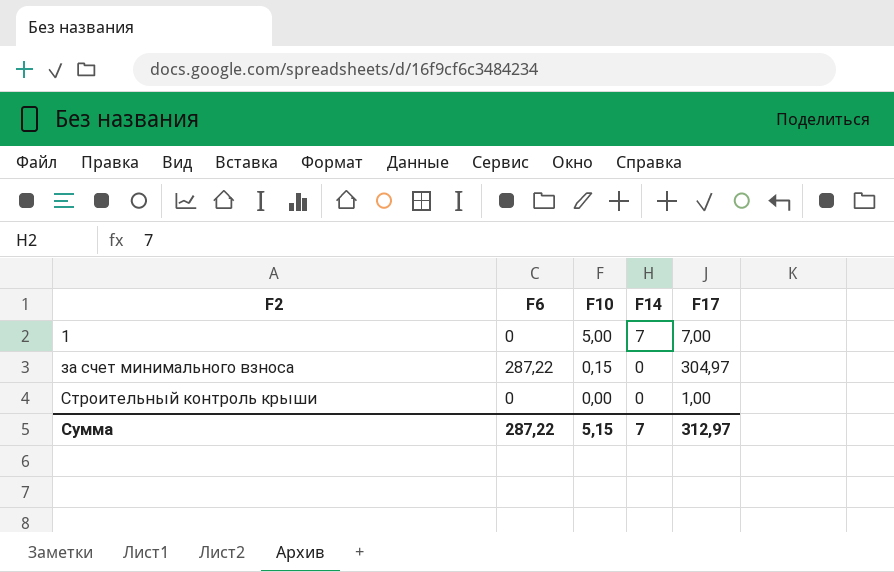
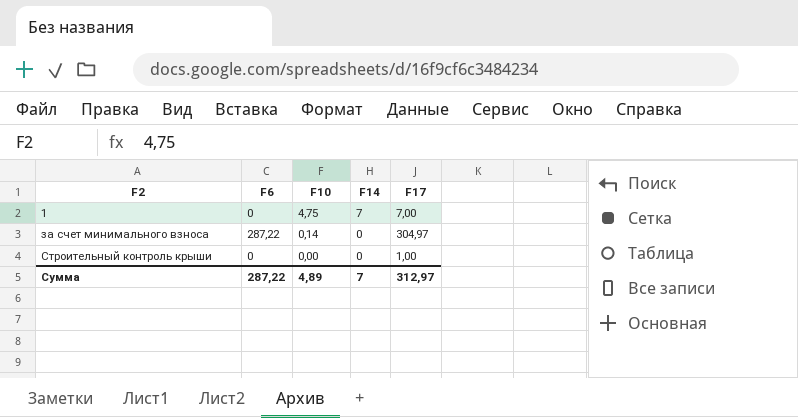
1 | F10: 5,00 -> 4,75
за счет минимального взноса | F10: 0,15 -> 0,14
Сумма | F10: 5,15 -> 4,89

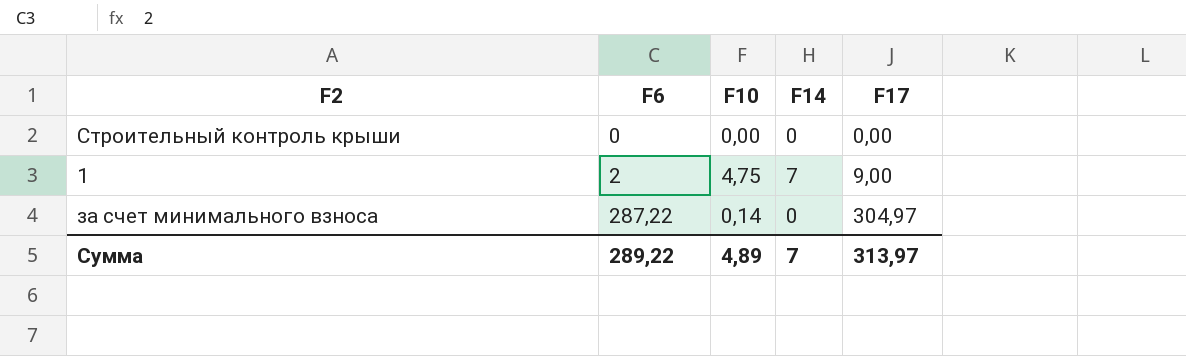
row order: F2 ascending -> F6 ascending
Строительный контроль крыши | F17: 1,00 -> 0,00
1 | F6: 0 -> 2
1 | F17: 7,00 -> 9,00
Сумма | F6: 287,22 -> 289,22
Сумма | F17: 312,97 -> 313,97

